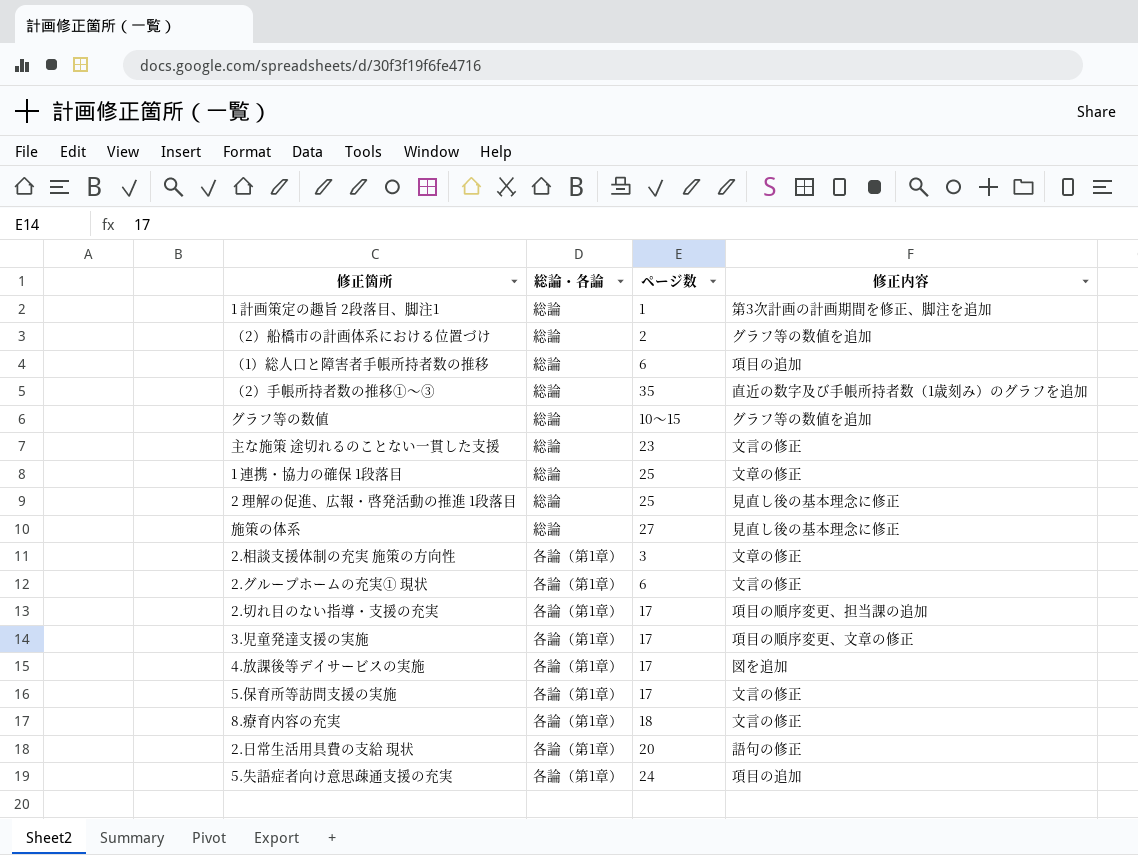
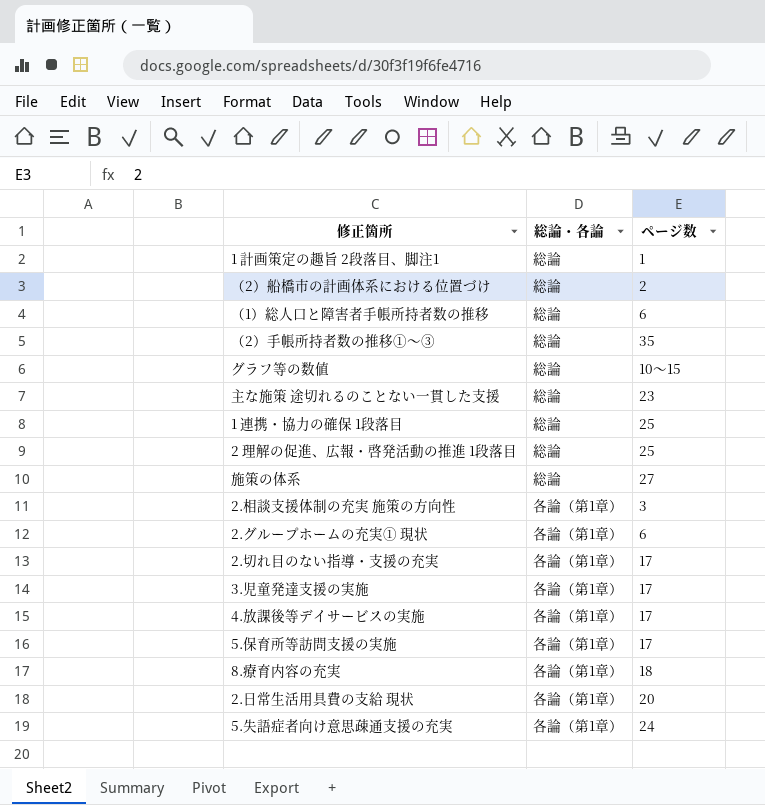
column 修正内容 | position: 4 -> none

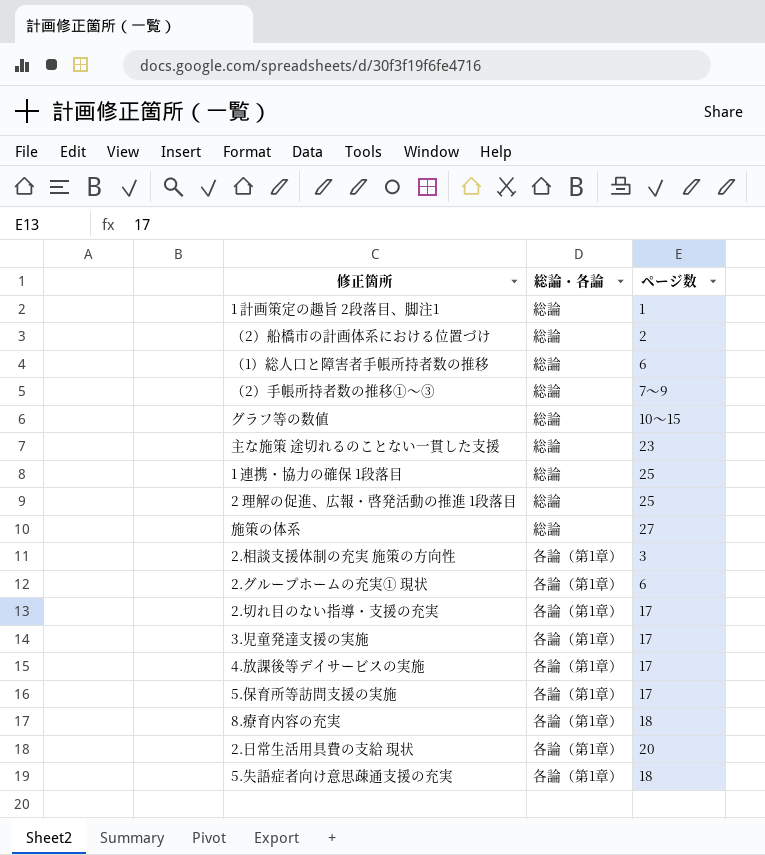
（2）手帳所持者数の推移①～③ | ページ数: 35 -> 7～9
5.失語症者向け意思疎通支援の充実 | ページ数: 24 -> 18

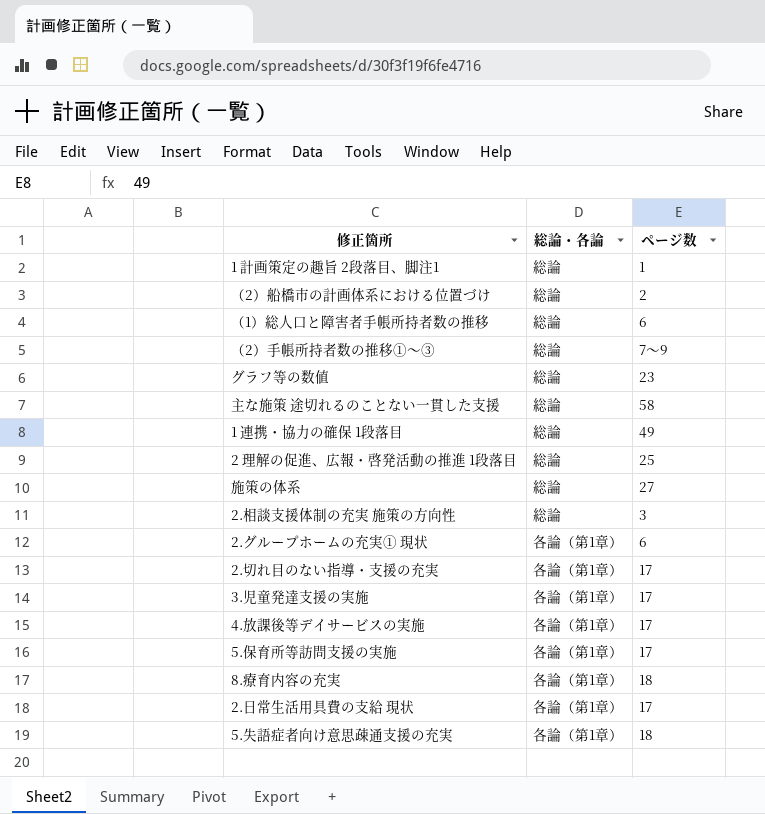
グラフ等の数値 | ページ数: 10～15 -> 23
主な施策 途切れるのことない一貫した支援 | ページ数: 23 -> 58
1 連携・協力の確保 1段落目 | ページ数: 25 -> 49
2.相談支援体制の充実 施策の方向性 | 総論・各論: 各論（第1章） -> 総論
2.日常生活用具費の支給 現状 | ページ数: 20 -> 17

